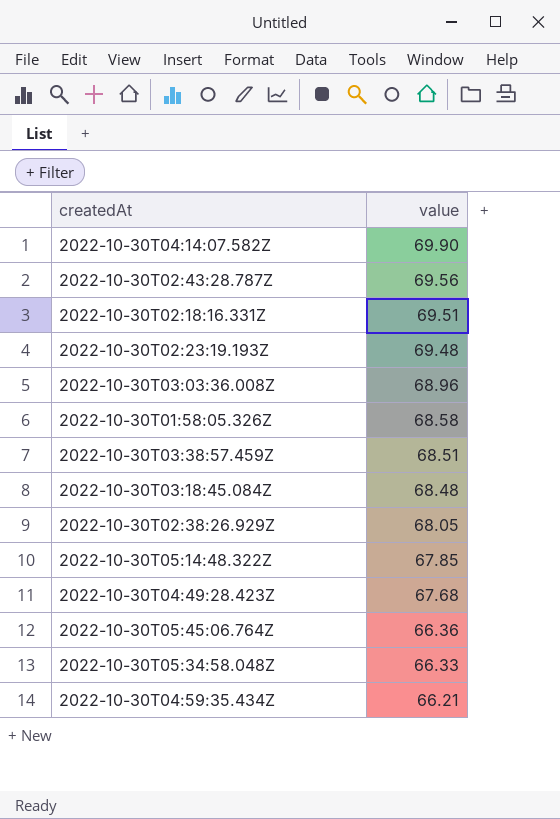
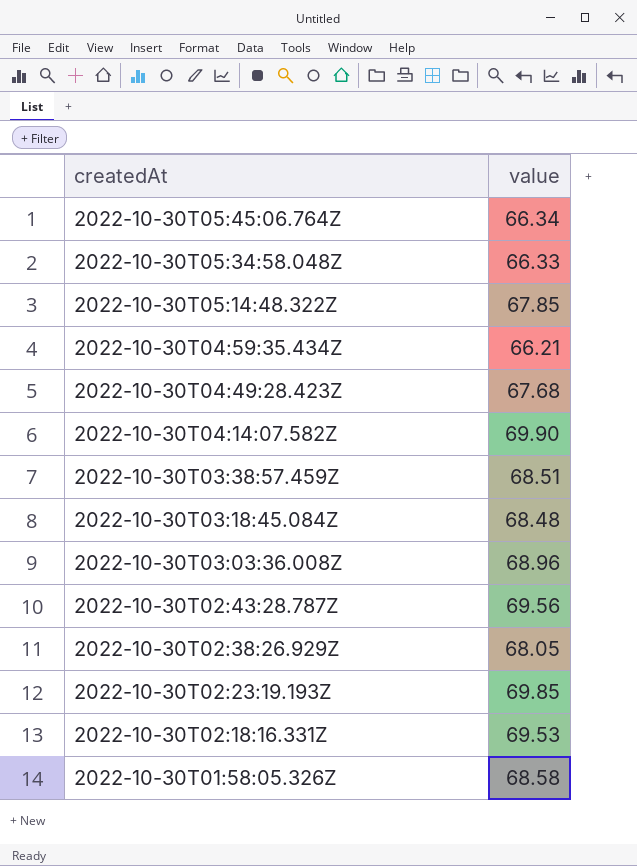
row order: value descending -> createdAt descending
2022-10-30T05:45:06.764Z | value: 66.36 -> 66.34
2022-10-30T02:23:19.193Z | value: 69.48 -> 69.85
2022-10-30T02:18:16.331Z | value: 69.51 -> 69.53

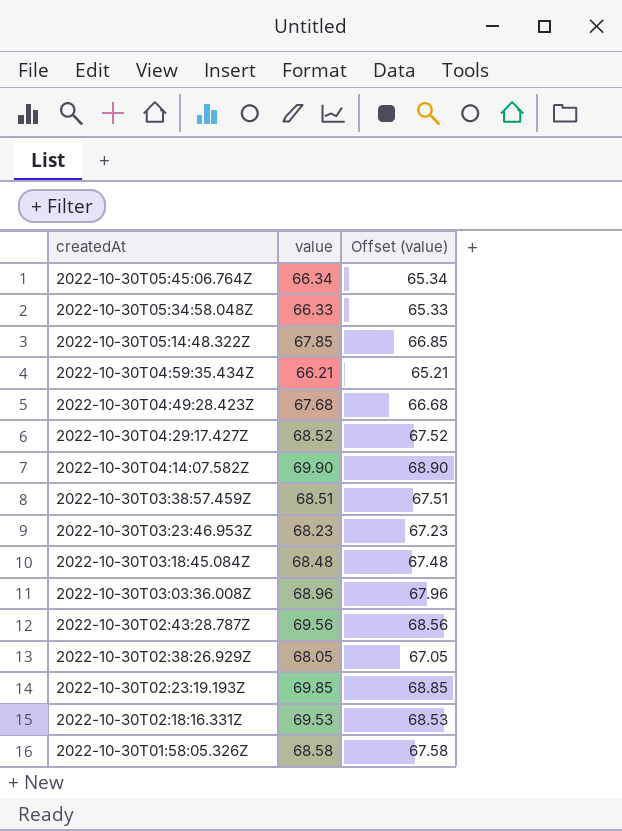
column Offset (value) | formula: none -> [value] - 1
row 2022-10-30T04:29:17.427Z: none -> 68.52 | 67.52
row 2022-10-30T03:23:46.953Z: none -> 68.23 | 67.23

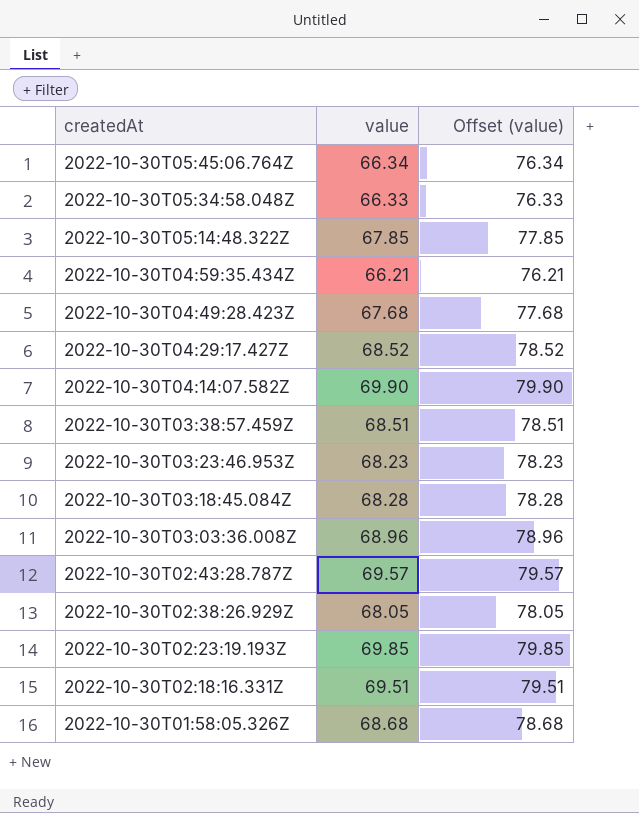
column Offset (value) | formula: [value] - 1 -> [value] + 10
2022-10-30T03:18:45.084Z | value: 68.48 -> 68.28
2022-10-30T02:43:28.787Z | value: 69.56 -> 69.57
2022-10-30T02:18:16.331Z | value: 69.53 -> 69.51
2022-10-30T01:58:05.326Z | value: 68.58 -> 68.68

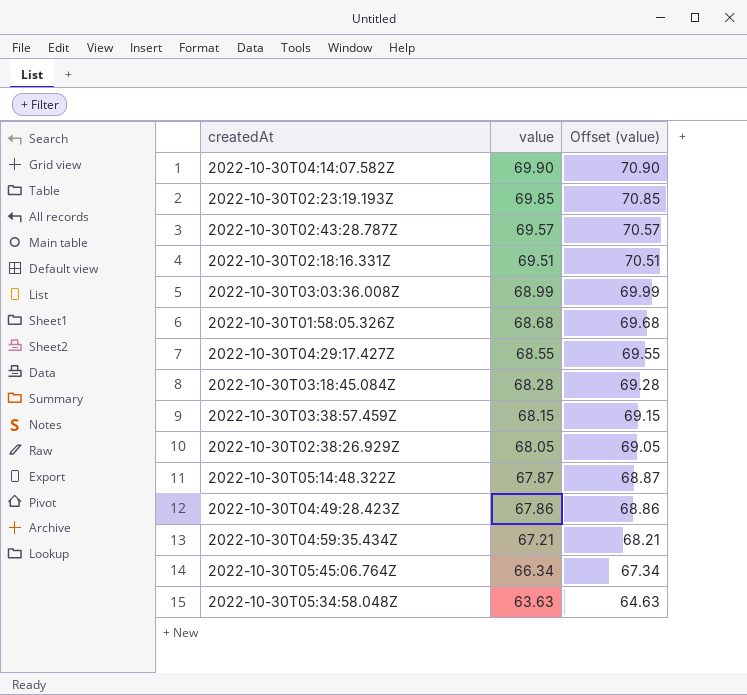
row order: createdAt descending -> value descending
column Offset (value) | formula: [value] + 10 -> [value] + 1
row 2022-10-30T03:23:46.953Z: 68.23 | 78.23 -> none
2022-10-30T03:03:36.008Z | value: 68.96 -> 68.99
2022-10-30T04:29:17.427Z | value: 68.52 -> 68.55
2022-10-30T03:38:57.459Z | value: 68.51 -> 68.15
2022-10-30T05:14:48.322Z | value: 67.85 -> 67.87
2022-10-30T04:49:28.423Z | value: 67.68 -> 67.86
2022-10-30T04:59:35.434Z | value: 66.21 -> 67.21
2022-10-30T05:34:58.048Z | value: 66.33 -> 63.63

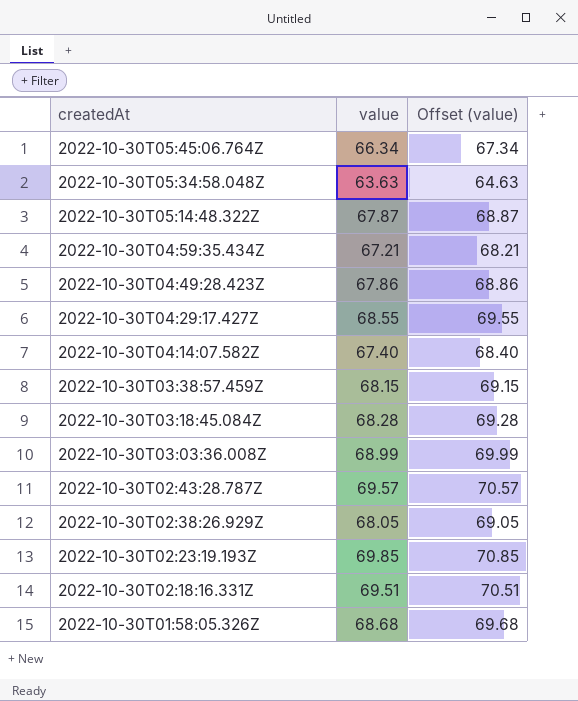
row order: value descending -> createdAt descending
2022-10-30T04:14:07.582Z | value: 69.90 -> 67.40
2022-10-30T04:14:07.582Z | Offset (value): 70.90 -> 68.40

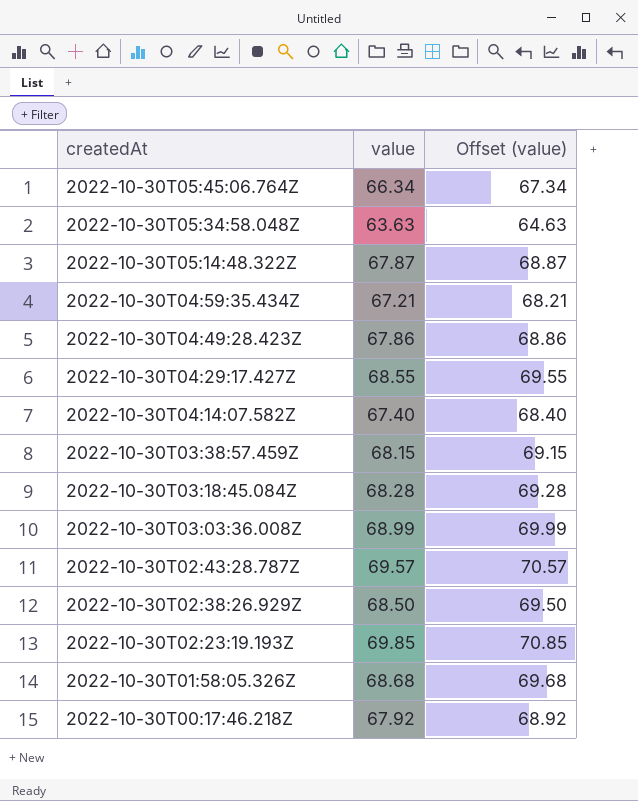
row 2022-10-30T02:18:16.331Z: 69.51 | 70.51 -> none
2022-10-30T02:38:26.929Z | value: 68.05 -> 68.50
2022-10-30T02:38:26.929Z | Offset (value): 69.05 -> 69.50
row 2022-10-30T00:17:46.218Z: none -> 67.92 | 68.92

